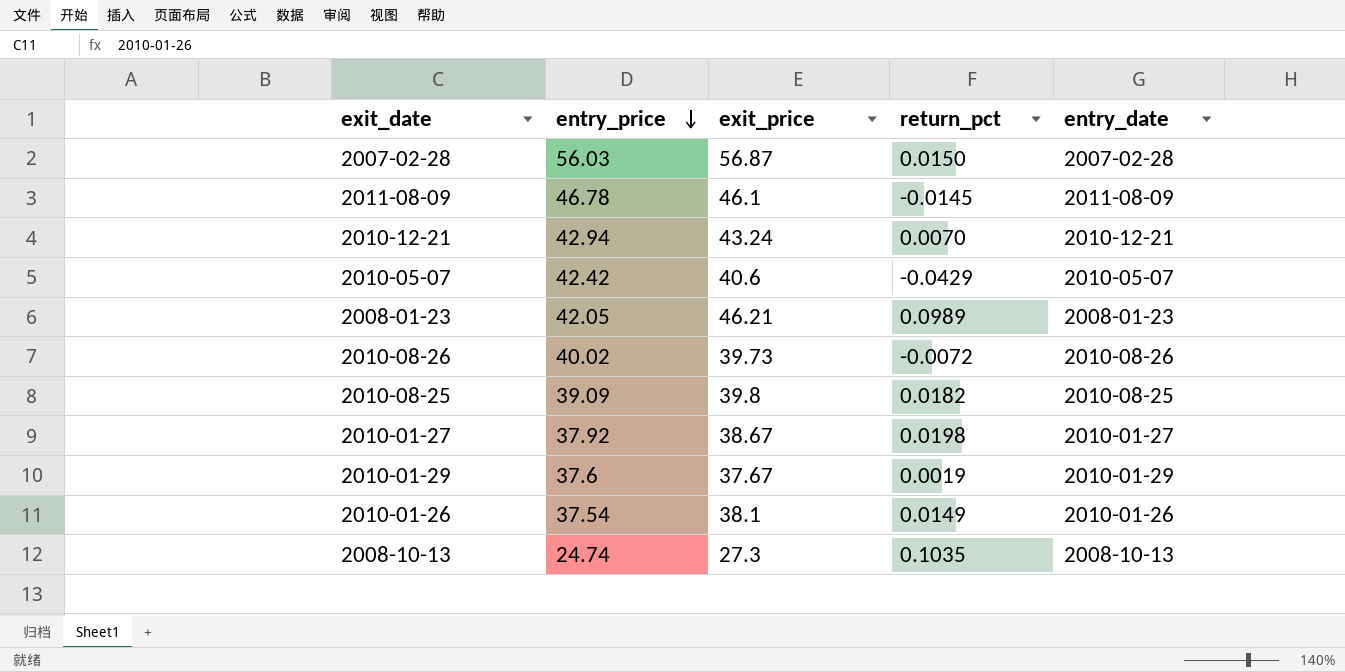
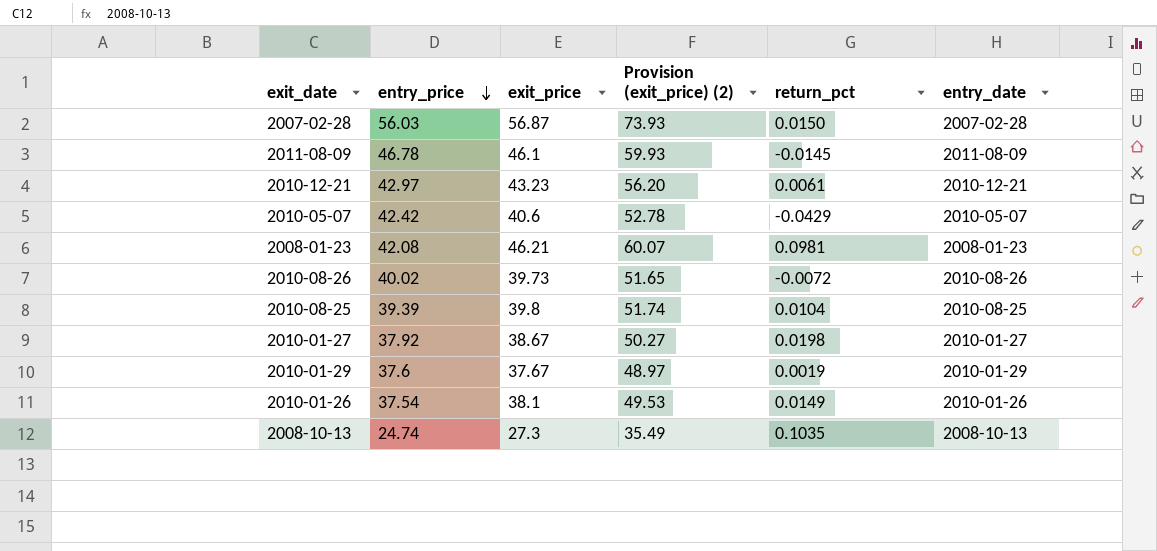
column Provision (exit_price) (2) | formula: none -> [exit_price] * 1.3
2010-12-21 | entry_price: 42.94 -> 42.97
2010-12-21 | exit_price: 43.24 -> 43.23
2010-12-21 | return_pct: 0.0070 -> 0.0061
2008-01-23 | entry_price: 42.05 -> 42.08
2008-01-23 | return_pct: 0.0989 -> 0.0981
2010-08-25 | entry_price: 39.09 -> 39.39
2010-08-25 | return_pct: 0.0182 -> 0.0104

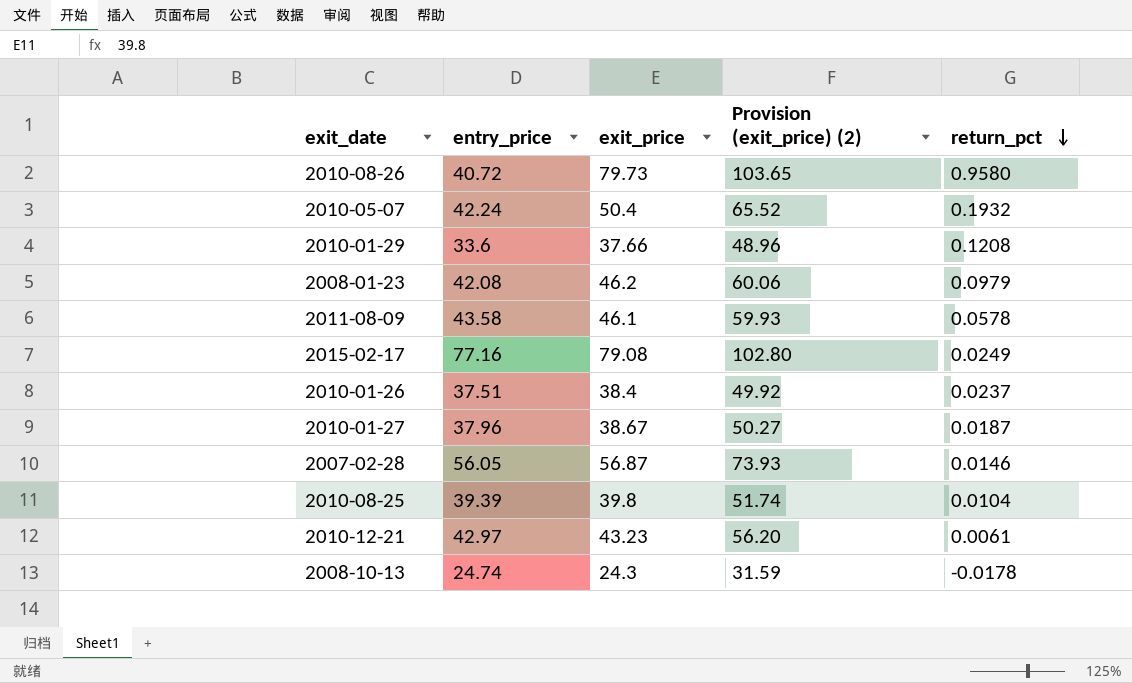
row order: entry_price descending -> return_pct descending
column entry_date | position: 6 -> none
2010-08-26 | entry_price: 40.02 -> 40.72
2010-08-26 | exit_price: 39.73 -> 79.73
2010-08-26 | Provision (exit_price) (2): 51.65 -> 103.65
2010-08-26 | return_pct: -0.0072 -> 0.9580
2010-05-07 | entry_price: 42.42 -> 42.24
2010-05-07 | exit_price: 40.6 -> 50.4
2010-05-07 | Provision (exit_price) (2): 52.78 -> 65.52
2010-05-07 | return_pct: -0.0429 -> 0.1932
2010-01-29 | entry_price: 37.6 -> 33.6
2010-01-29 | exit_price: 37.67 -> 37.66
2010-01-29 | Provision (exit_price) (2): 48.97 -> 48.96
2010-01-29 | return_pct: 0.0019 -> 0.1208
2008-01-23 | exit_price: 46.21 -> 46.2
2008-01-23 | Provision (exit_price) (2): 60.07 -> 60.06
2008-01-23 | return_pct: 0.0981 -> 0.0979
2011-08-09 | entry_price: 46.78 -> 43.58
2011-08-09 | return_pct: -0.0145 -> 0.0578
row 2015-02-17: none -> 77.16 | 79.08 | 102.80 | 0.0249
2010-01-26 | entry_price: 37.54 -> 37.51
2010-01-26 | exit_price: 38.1 -> 38.4
2010-01-26 | Provision (exit_price) (2): 49.53 -> 49.92
2010-01-26 | return_pct: 0.0149 -> 0.0237
2010-01-27 | entry_price: 37.92 -> 37.96
2010-01-27 | return_pct: 0.0198 -> 0.0187
2007-02-28 | entry_price: 56.03 -> 56.05
2007-02-28 | return_pct: 0.0150 -> 0.0146
2008-10-13 | exit_price: 27.3 -> 24.3
2008-10-13 | Provision (exit_price) (2): 35.49 -> 31.59
2008-10-13 | return_pct: 0.1035 -> -0.0178

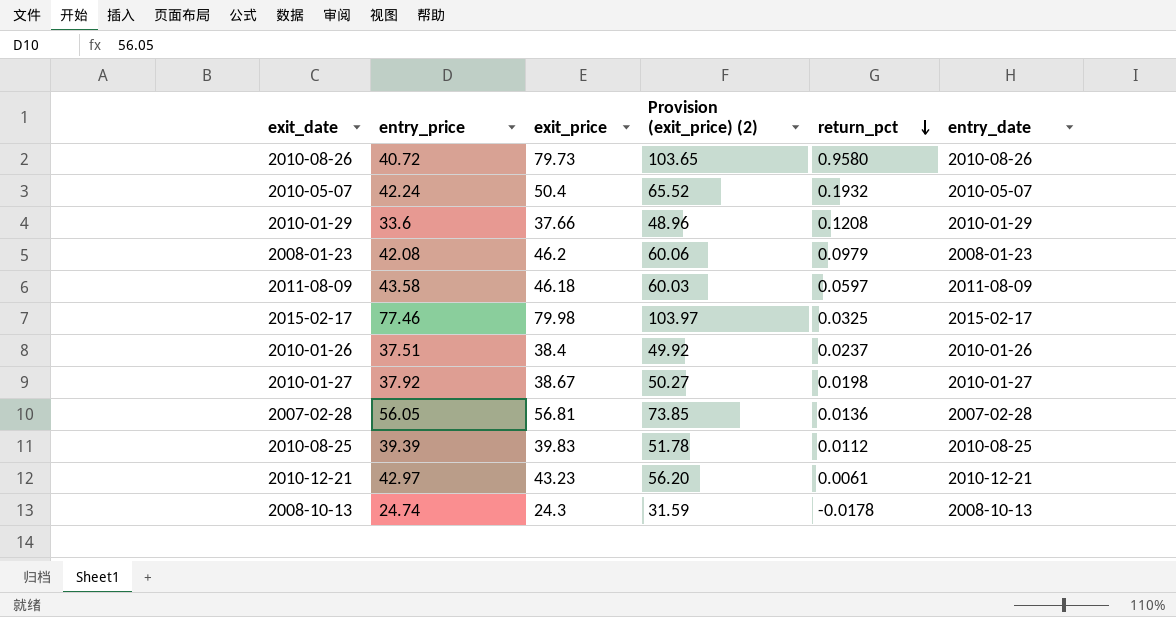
column entry_date | position: none -> 6
2011-08-09 | exit_price: 46.1 -> 46.18
2011-08-09 | Provision (exit_price) (2): 59.93 -> 60.03
2011-08-09 | return_pct: 0.0578 -> 0.0597
2015-02-17 | entry_price: 77.16 -> 77.46
2015-02-17 | exit_price: 79.08 -> 79.98
2015-02-17 | Provision (exit_price) (2): 102.80 -> 103.97
2015-02-17 | return_pct: 0.0249 -> 0.0325
2010-01-27 | entry_price: 37.96 -> 37.92
2010-01-27 | return_pct: 0.0187 -> 0.0198
2007-02-28 | exit_price: 56.87 -> 56.81
2007-02-28 | Provision (exit_price) (2): 73.93 -> 73.85
2007-02-28 | return_pct: 0.0146 -> 0.0136
2010-08-25 | exit_price: 39.8 -> 39.83
2010-08-25 | Provision (exit_price) (2): 51.74 -> 51.78
2010-08-25 | return_pct: 0.0104 -> 0.0112

